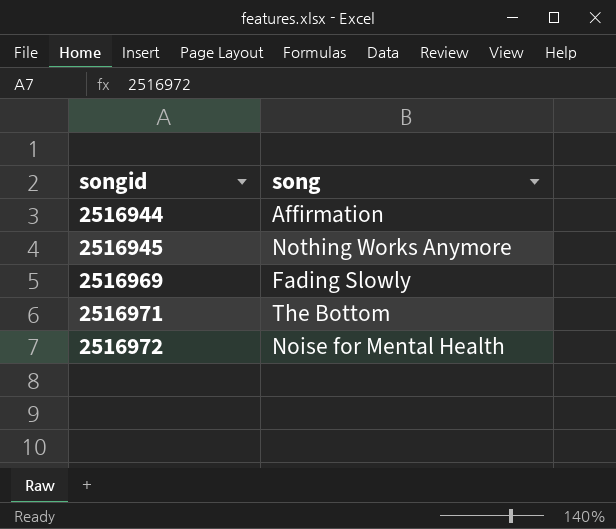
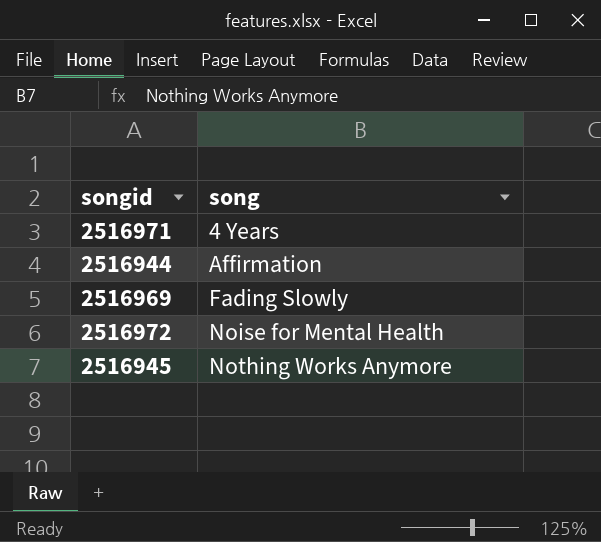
row order: songid ascending -> song ascending
2516971 | song: The Bottom -> 4 Years

